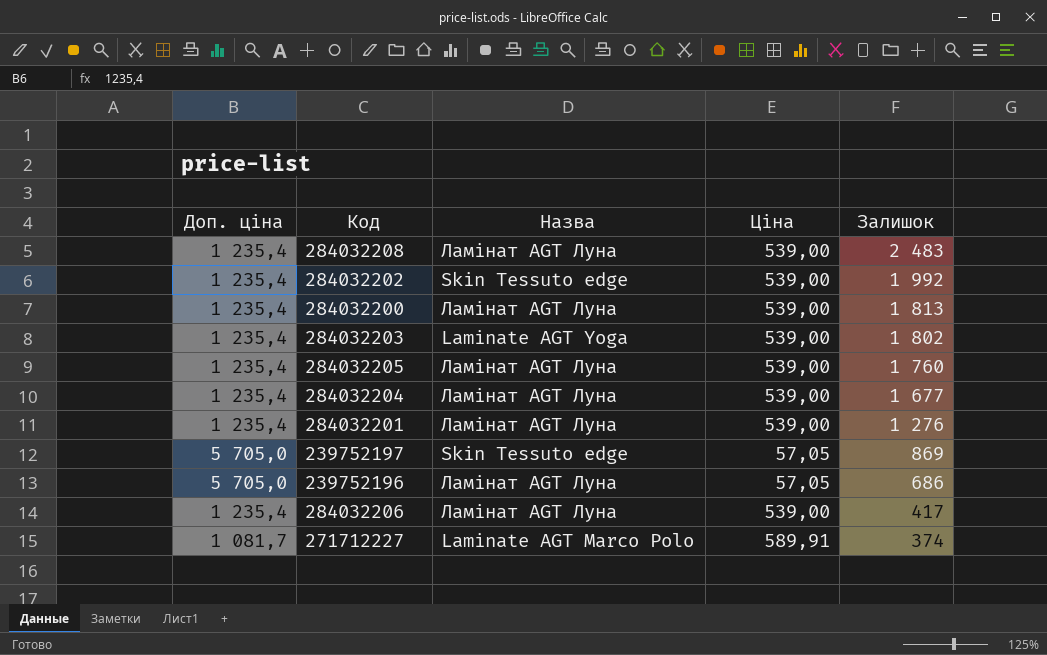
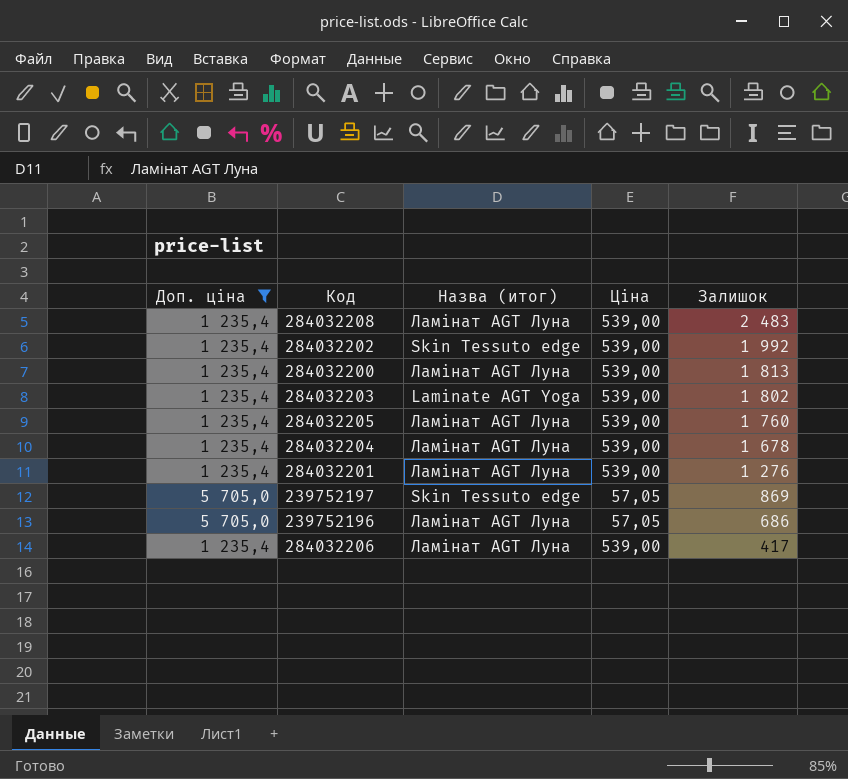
filter: none -> Доп. ціна != 1 081,7
column name: Назва -> Назва (итог)
284032204 | Залишок: 1 677 -> 1 678

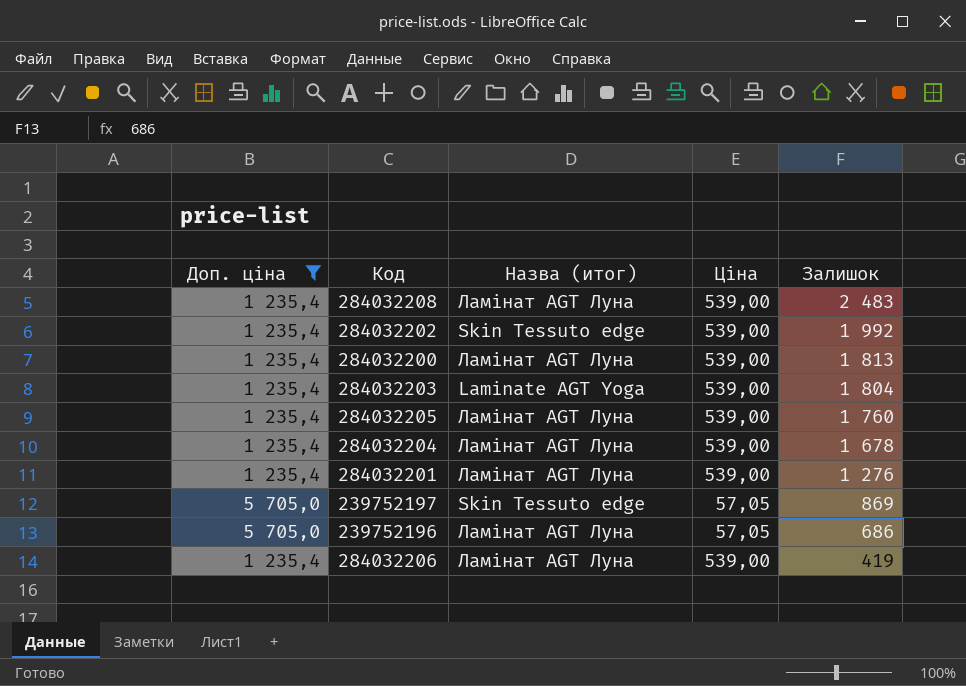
284032203 | Залишок: 1 802 -> 1 804
284032206 | Залишок: 417 -> 419

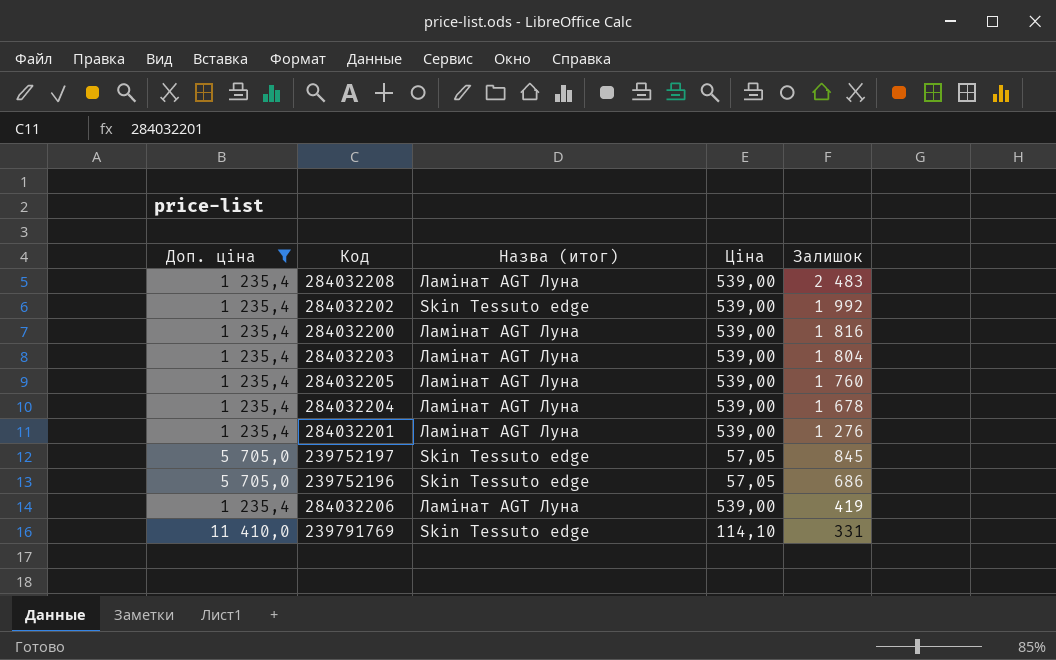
284032200 | Залишок: 1 813 -> 1 816
284032203 | Назва (итог): Laminate AGT Yoga -> Ламінат AGT Луна
239752197 | Залишок: 869 -> 845
239752196 | Назва (итог): Ламінат AGT Луна -> Skin Tessuto edge
row 239791769: none -> 11 410,0 | Skin Tessuto edge | 114,10 | 331

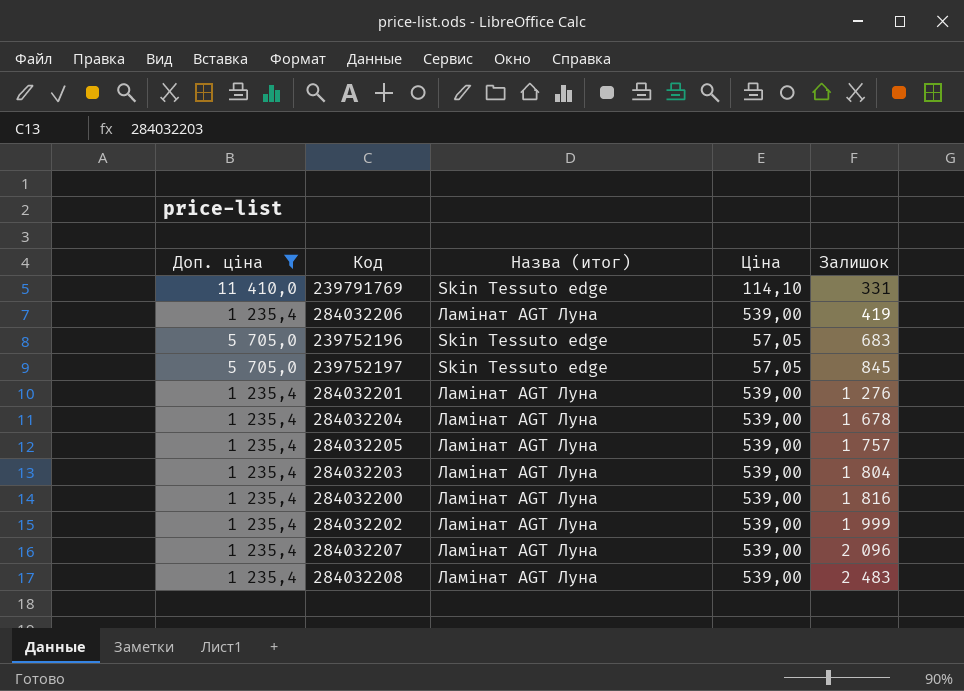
row order: Залишок descending -> Залишок ascending
239752196 | Залишок: 686 -> 683
284032205 | Залишок: 1 760 -> 1 757
284032202 | Назва (итог): Skin Tessuto edge -> Ламінат AGT Луна
284032202 | Залишок: 1 992 -> 1 999
row 284032207: none -> 1 235,4 | Ламінат AGT Луна | 539,00 | 2 096

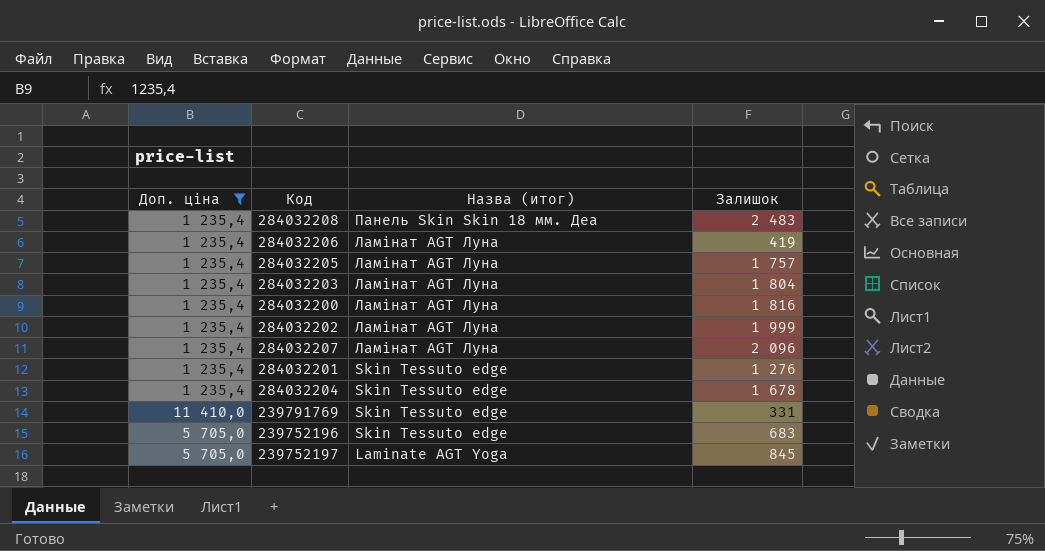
row order: Залишок ascending -> Назва (итог) descending
column Ціна | position: 4 -> none
284032208 | Назва (итог): Ламінат AGT Луна -> Панель Skin Skin 18 мм. Деа
284032201 | Назва (итог): Ламінат AGT Луна -> Skin Tessuto edge
284032204 | Назва (итог): Ламінат AGT Луна -> Skin Tessuto edge
239752197 | Назва (итог): Skin Tessuto edge -> Laminate AGT Yoga

